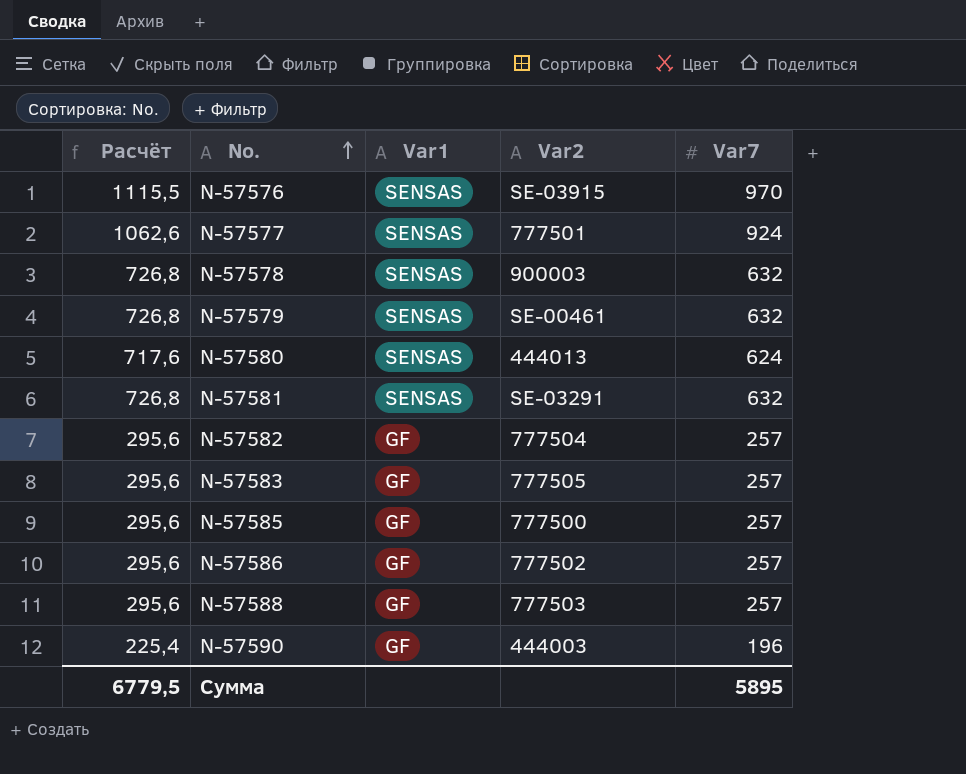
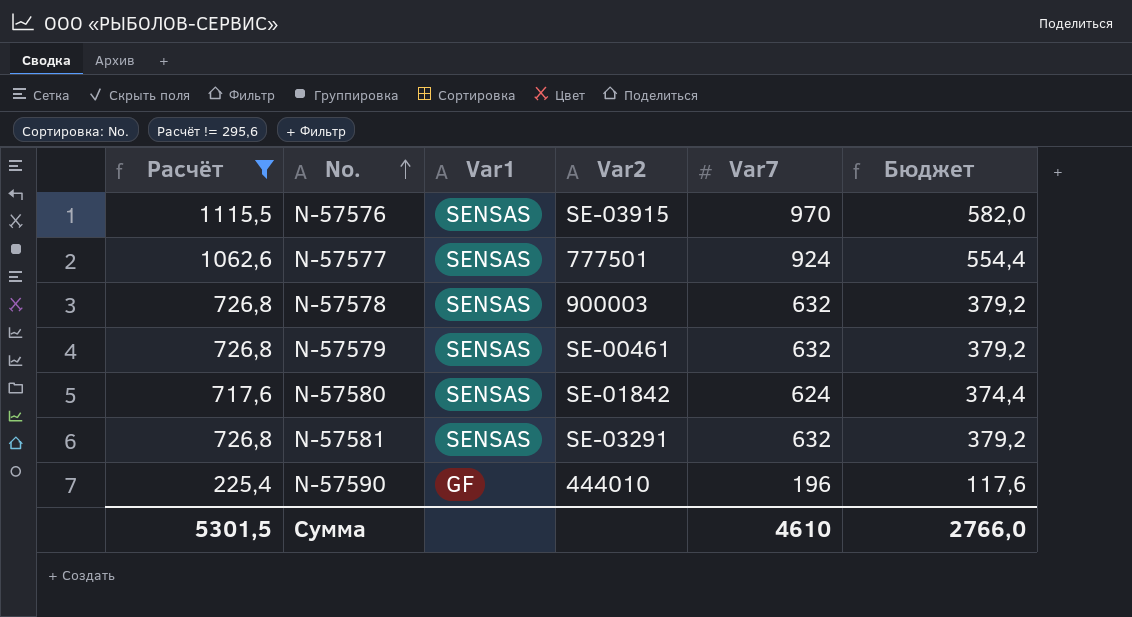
filter: none -> Расчёт != 295,6
column Бюджет | formula: none -> [Var7] * 0,6
N-57580 | Var2: 444013 -> SE-01842
N-57590 | Var2: 444003 -> 444010
Сумма | Расчёт: 6779,5 -> 5301,5
Сумма | Var7: 5895 -> 4610

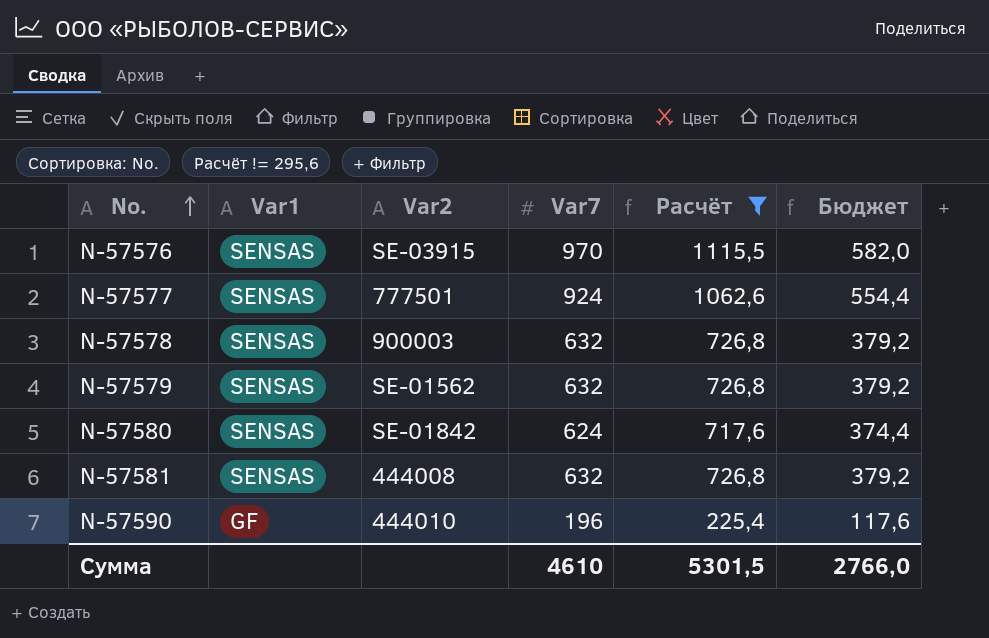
column Расчёт | position: 1 -> 5
N-57579 | Var2: SE-00461 -> SE-01562
N-57581 | Var2: SE-03291 -> 444008

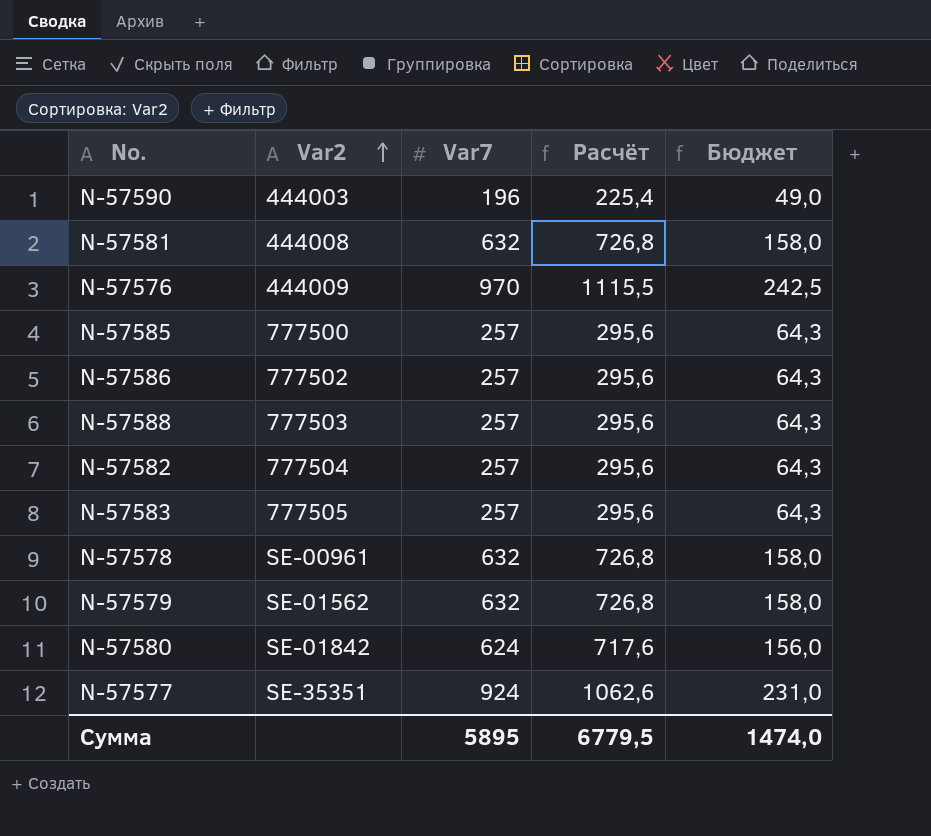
filter: Расчёт != 295,6 -> none
row order: No. ascending -> Var2 ascending
column Var1 | position: 2 -> none
column Бюджет | formula: [Var7] * 0,6 -> [Var7] * 0,25
N-57590 | Var2: 444010 -> 444003
N-57576 | Var2: SE-03915 -> 444009
N-57578 | Var2: 900003 -> SE-00961
N-57577 | Var2: 777501 -> SE-35351
Сумма | Var7: 4610 -> 5895
Сумма | Расчёт: 5301,5 -> 6779,5
Сумма | Бюджет: 2766,0 -> 1474,0

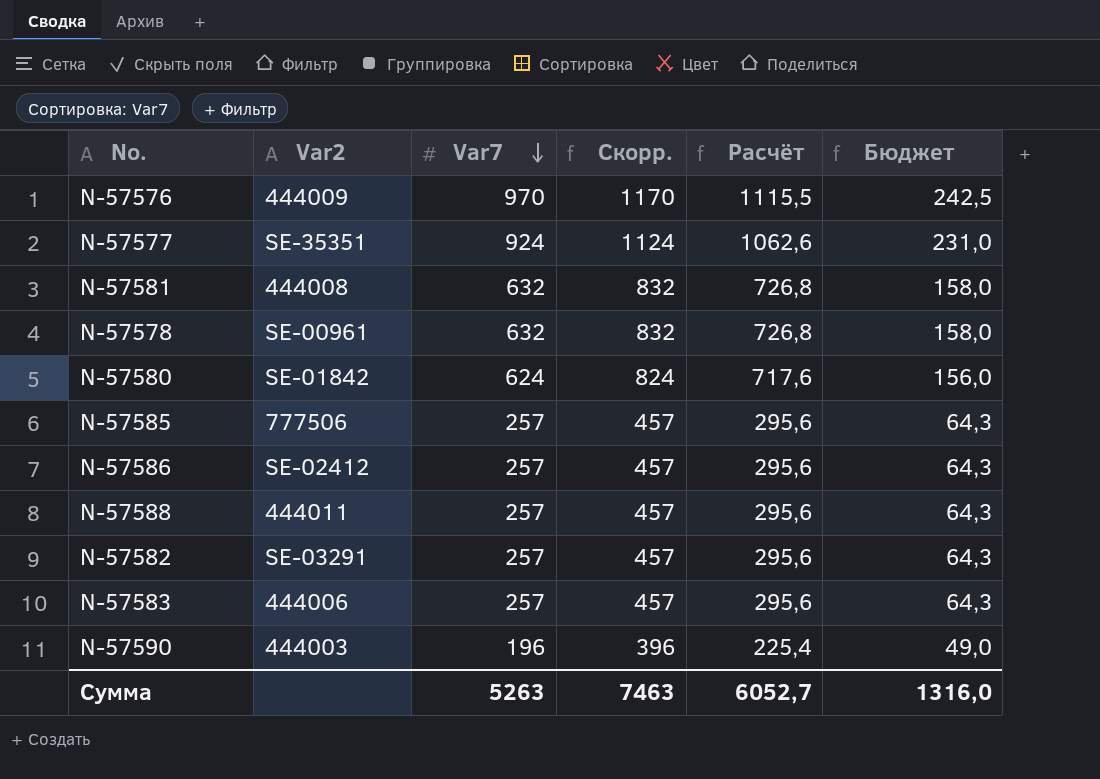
row order: Var2 ascending -> Var7 descending
column Скорр. | formula: none -> [Var7] + 200
row N-57579: SE-01562 | 632 | 726,8 | 158,0 -> none
N-57585 | Var2: 777500 -> 777506
N-57586 | Var2: 777502 -> SE-02412
N-57588 | Var2: 777503 -> 444011
N-57582 | Var2: 777504 -> SE-03291
N-57583 | Var2: 777505 -> 444006
Сумма | Var7: 5895 -> 5263
Сумма | Расчёт: 6779,5 -> 6052,7
Сумма | Бюджет: 1474,0 -> 1316,0

